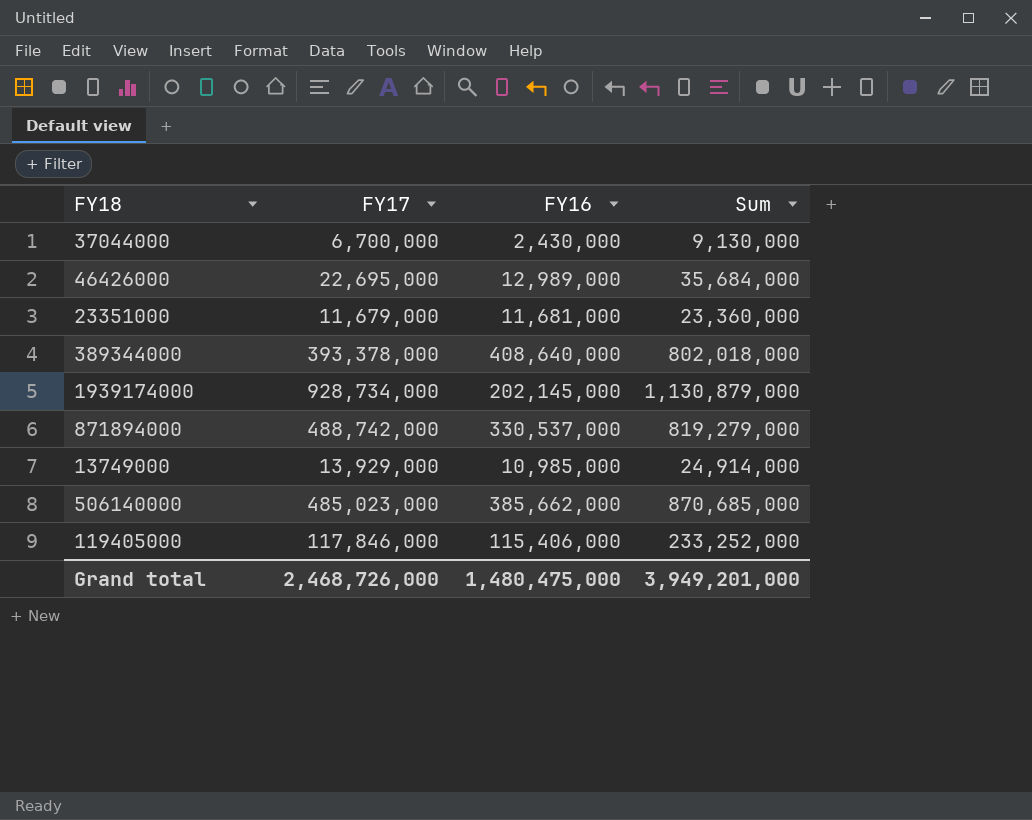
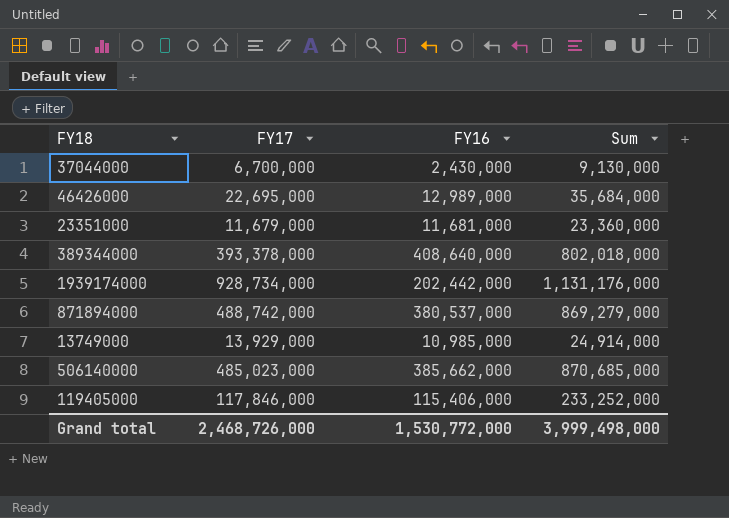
1939174000 | FY16: 202,145,000 -> 202,442,000
1939174000 | Sum: 1,130,879,000 -> 1,131,176,000
871894000 | FY16: 330,537,000 -> 380,537,000
871894000 | Sum: 819,279,000 -> 869,279,000
Grand total | FY16: 1,480,475,000 -> 1,530,772,000
Grand total | Sum: 3,949,201,000 -> 3,999,498,000

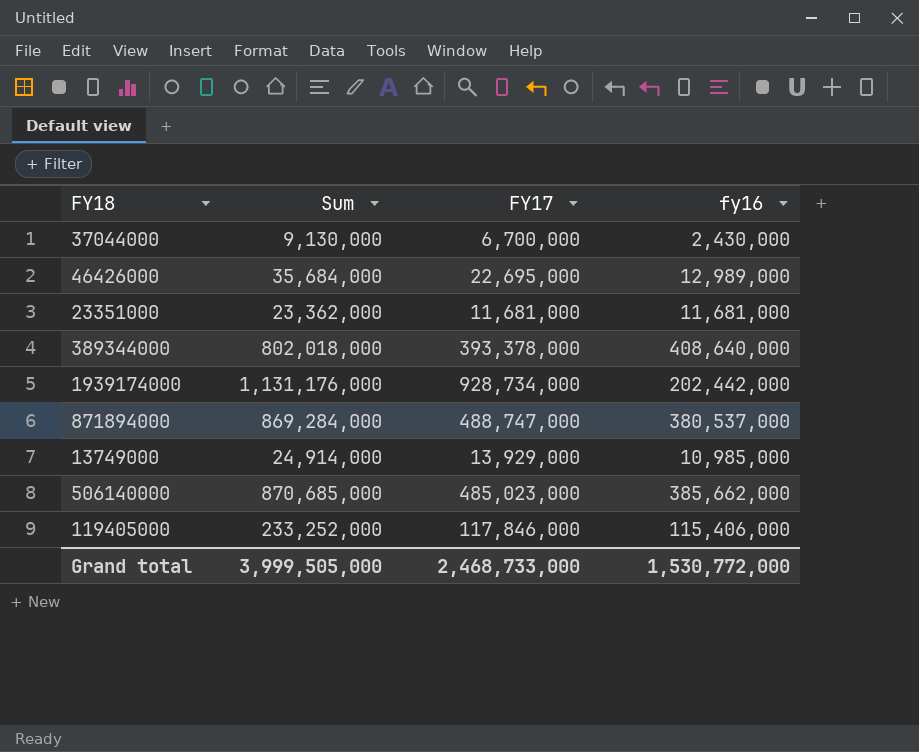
column Sum | position: 4 -> 2
column name: FY16 -> fy16
23351000 | Sum: 23,360,000 -> 23,362,000
23351000 | FY17: 11,679,000 -> 11,681,000
871894000 | Sum: 869,279,000 -> 869,284,000
871894000 | FY17: 488,742,000 -> 488,747,000
Grand total | Sum: 3,999,498,000 -> 3,999,505,000
Grand total | FY17: 2,468,726,000 -> 2,468,733,000

